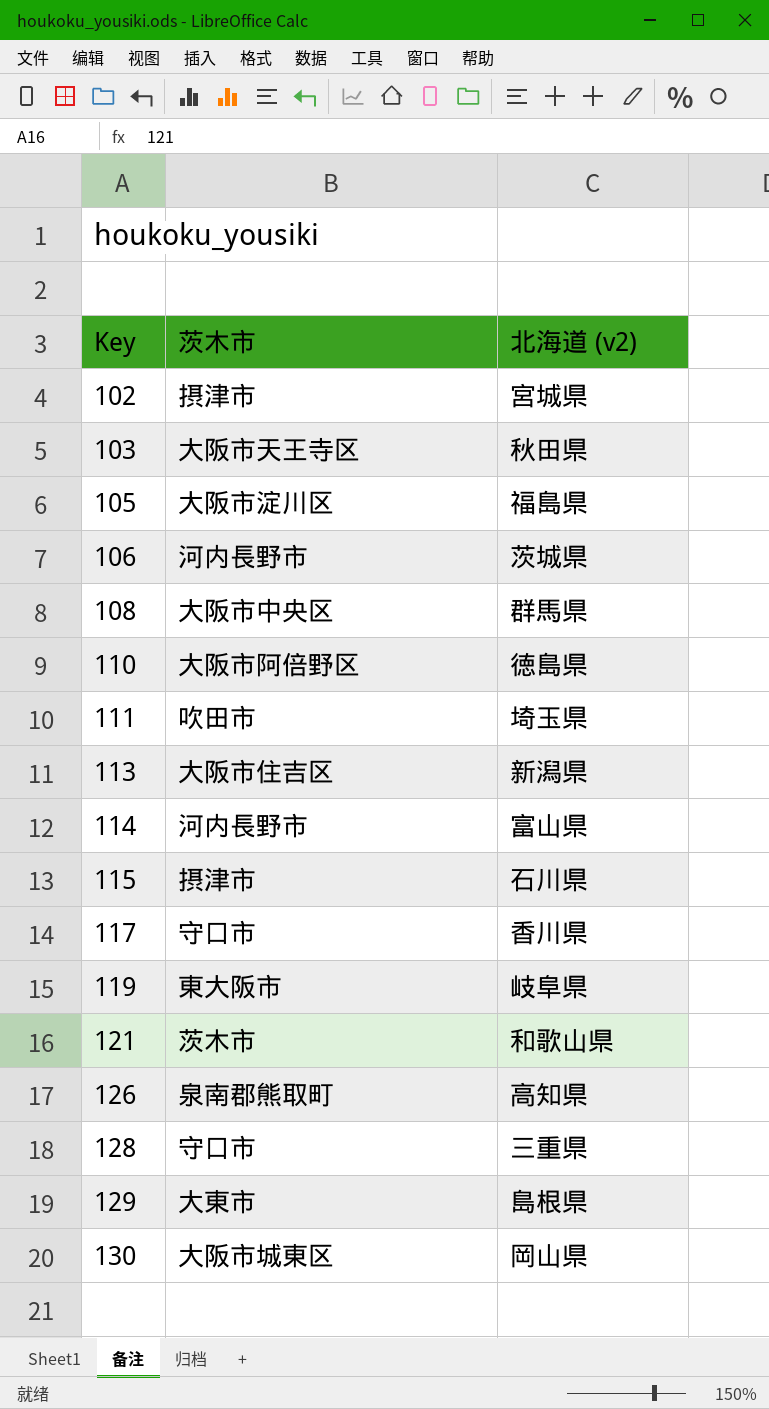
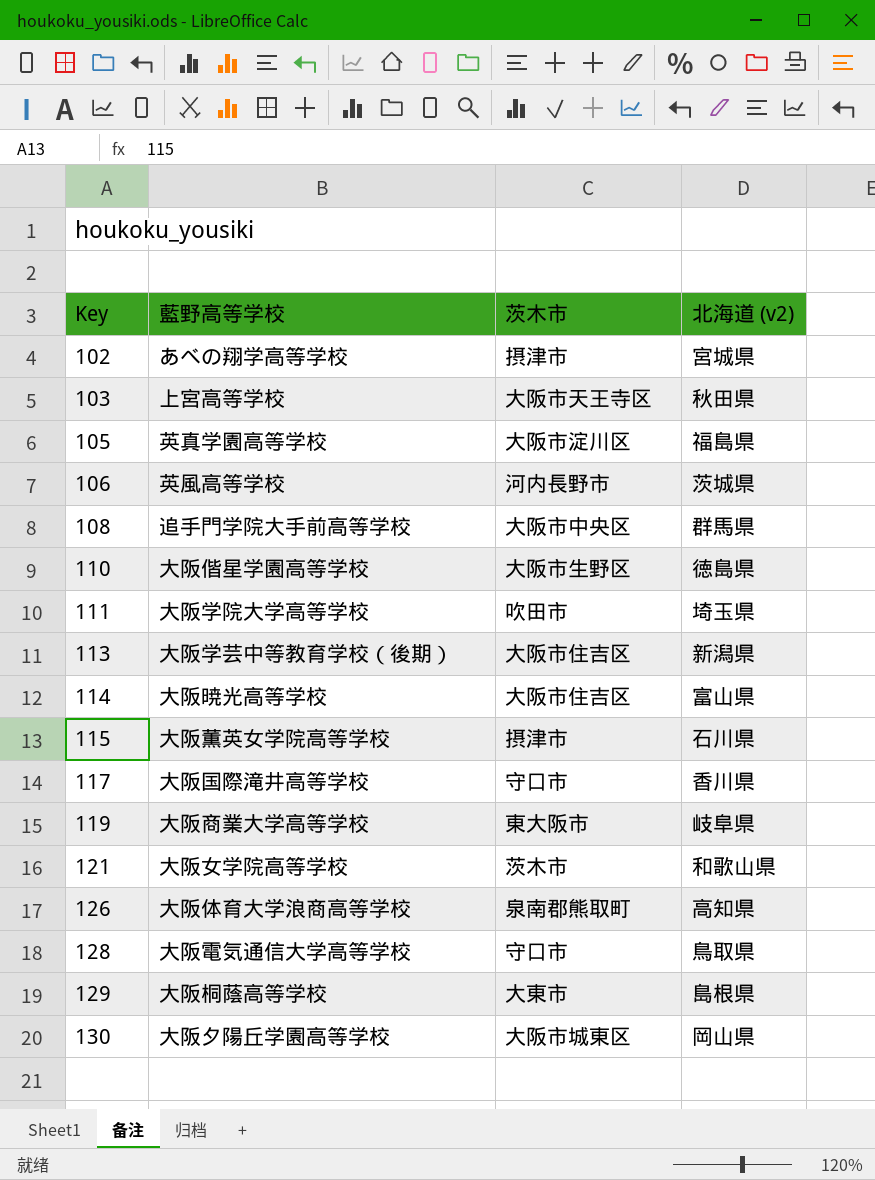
column 藍野高等学校 | position: none -> 2
110 | 茨木市: 大阪市阿倍野区 -> 大阪市生野区
114 | 茨木市: 河内長野市 -> 大阪市住吉区
128 | 北海道 (v2): 三重県 -> 鳥取県

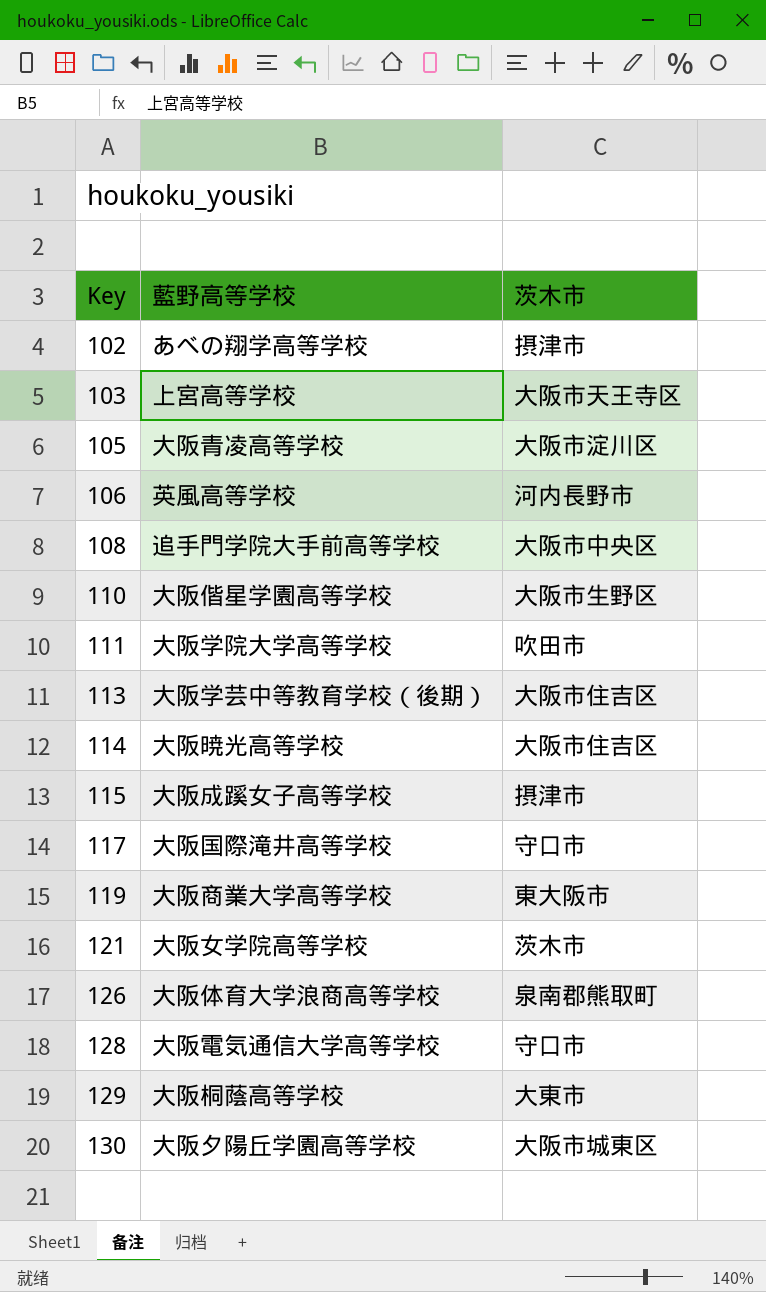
column 北海道 (v2) | position: 4 -> none
105 | 藍野高等学校: 英真学園高等学校 -> 大阪青凌高等学校
115 | 藍野高等学校: 大阪薫英女学院高等学校 -> 大阪成蹊女子高等学校

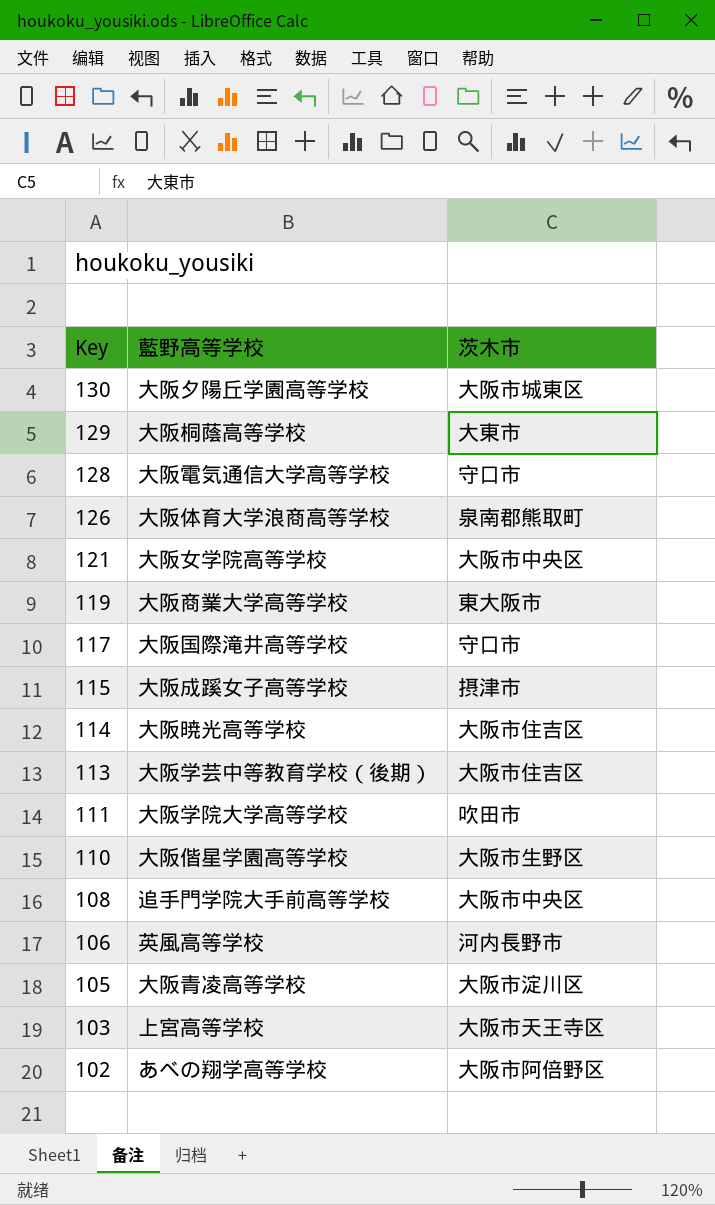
row order: Key ascending -> Key descending
121 | 茨木市: 茨木市 -> 大阪市中央区
102 | 茨木市: 摂津市 -> 大阪市阿倍野区

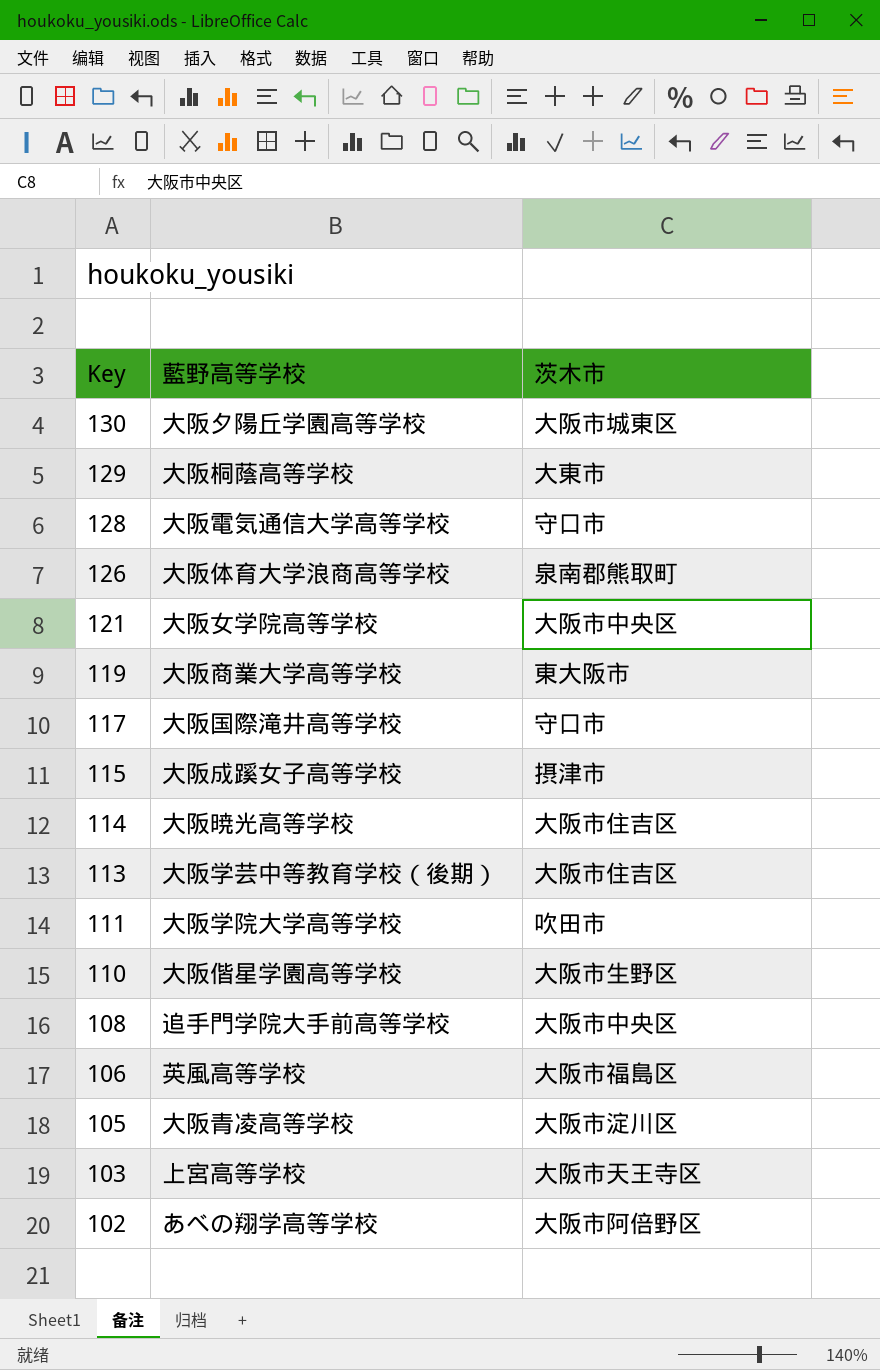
106 | 茨木市: 河内長野市 -> 大阪市福島区

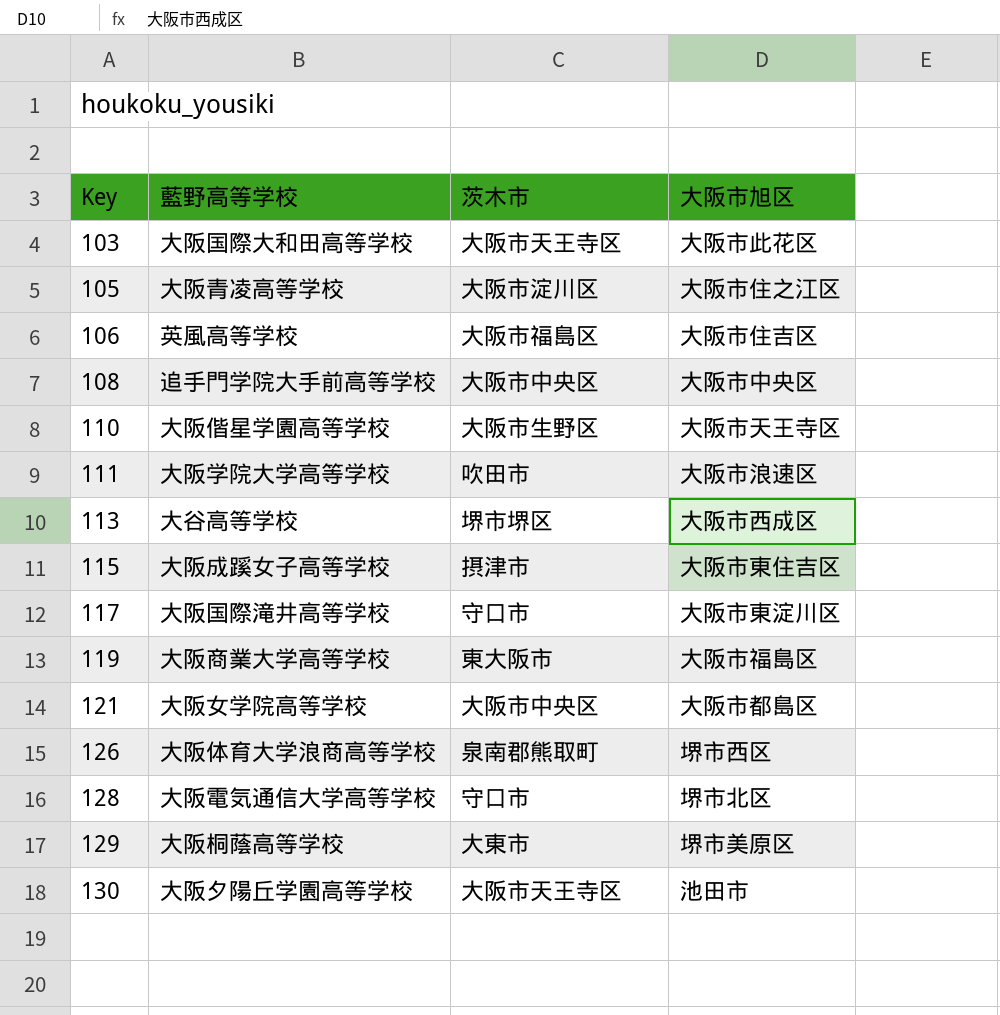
row order: Key descending -> Key ascending
column 大阪市旭区 | position: none -> 4
row 114: 大阪暁光高等学校 | 大阪市住吉区 -> none
row 102: あべの翔学高等学校 | 大阪市阿倍野区 -> none
103 | 藍野高等学校: 上宮高等学校 -> 大阪国際大和田高等学校
113 | 藍野高等学校: 大阪学芸中等教育学校（後期） -> 大谷高等学校
113 | 茨木市: 大阪市住吉区 -> 堺市堺区
130 | 茨木市: 大阪市城東区 -> 大阪市天王寺区

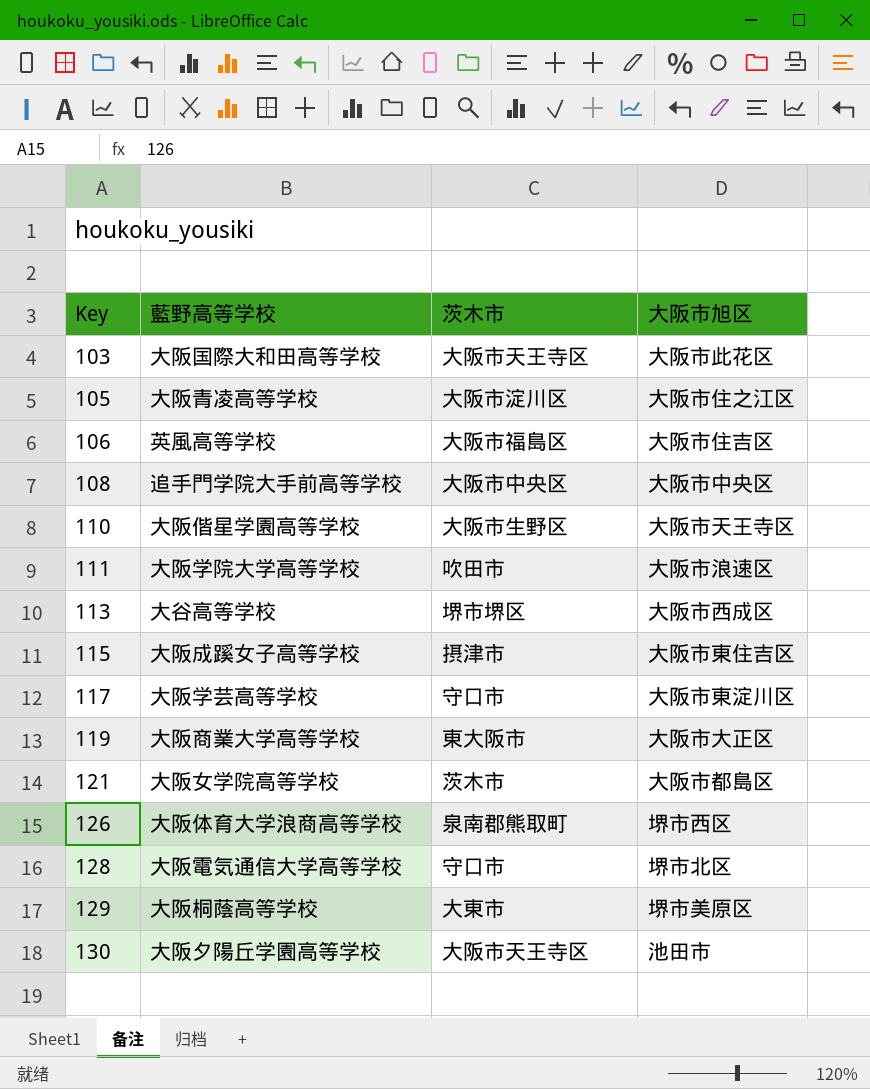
117 | 藍野高等学校: 大阪国際滝井高等学校 -> 大阪学芸高等学校
119 | 大阪市旭区: 大阪市福島区 -> 大阪市大正区
121 | 茨木市: 大阪市中央区 -> 茨木市

